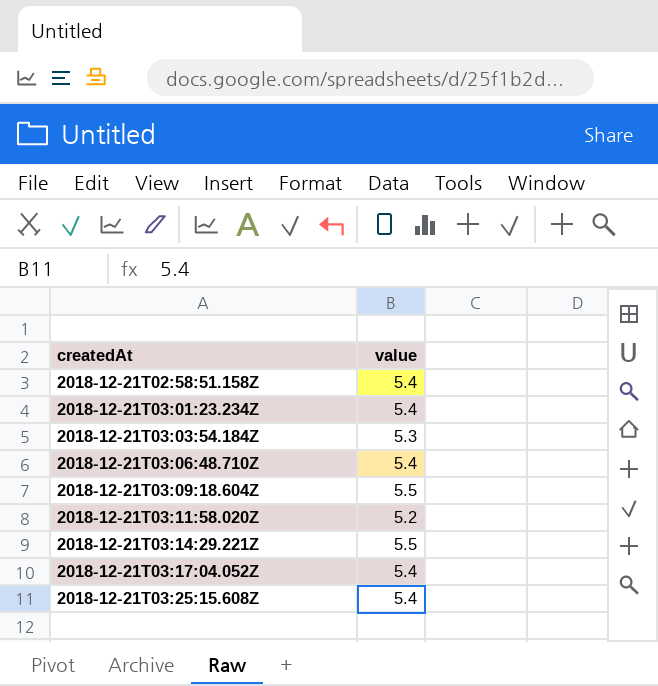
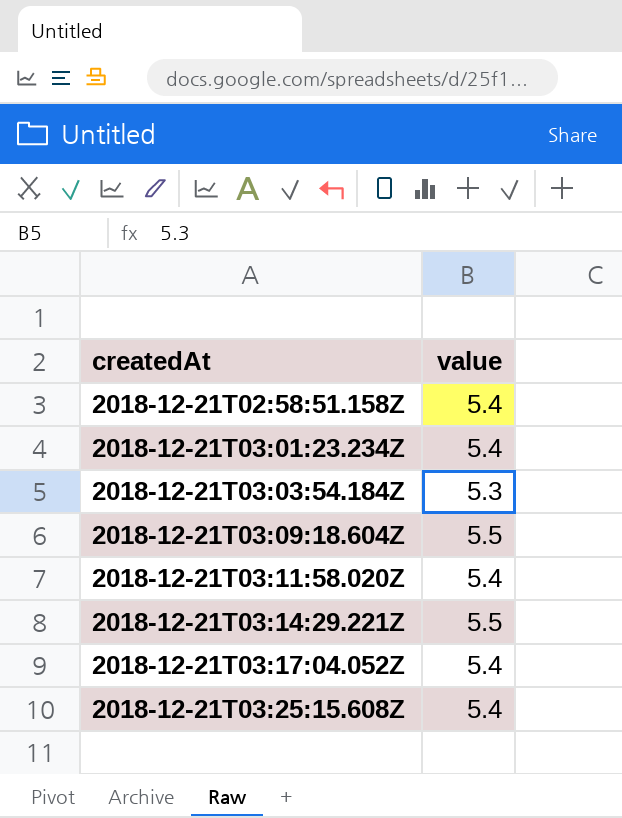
row 2018-12-21T03:06:48.710Z: 5.4 -> none
2018-12-21T03:11:58.020Z | value: 5.2 -> 5.4

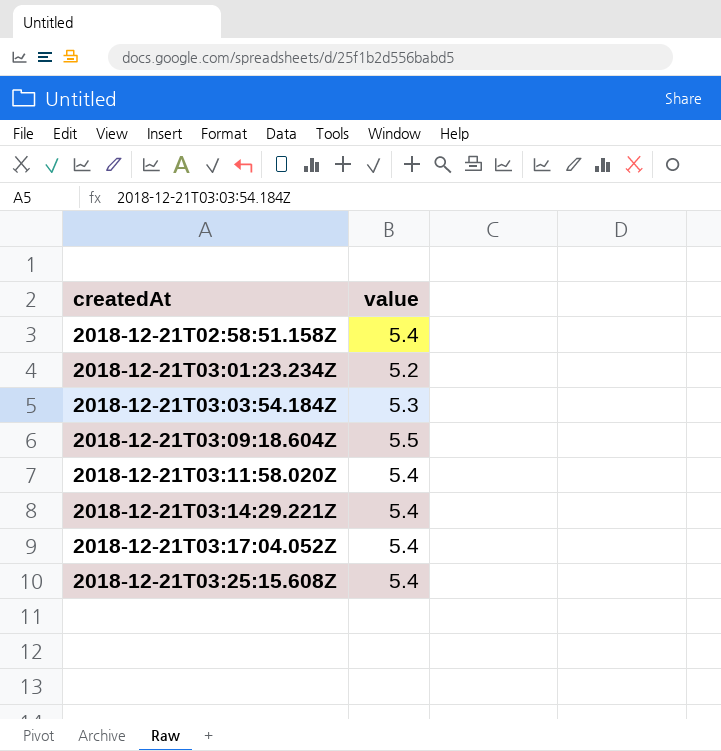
2018-12-21T03:01:23.234Z | value: 5.4 -> 5.2
2018-12-21T03:14:29.221Z | value: 5.5 -> 5.4

